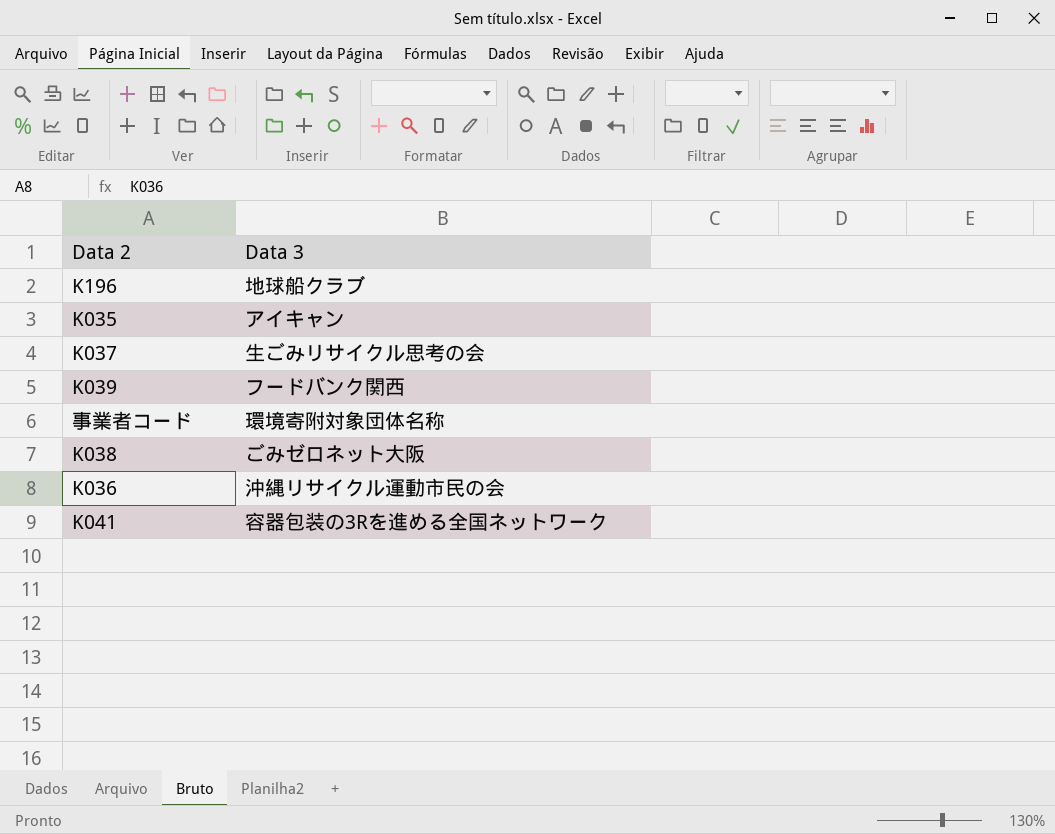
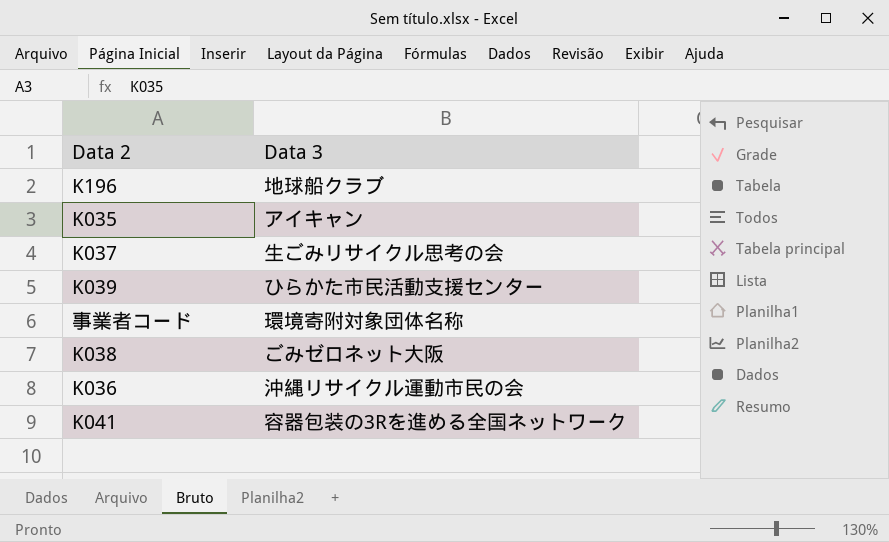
K039 | Data 3: フードバンク関西 -> ひらかた市民活動支援センター

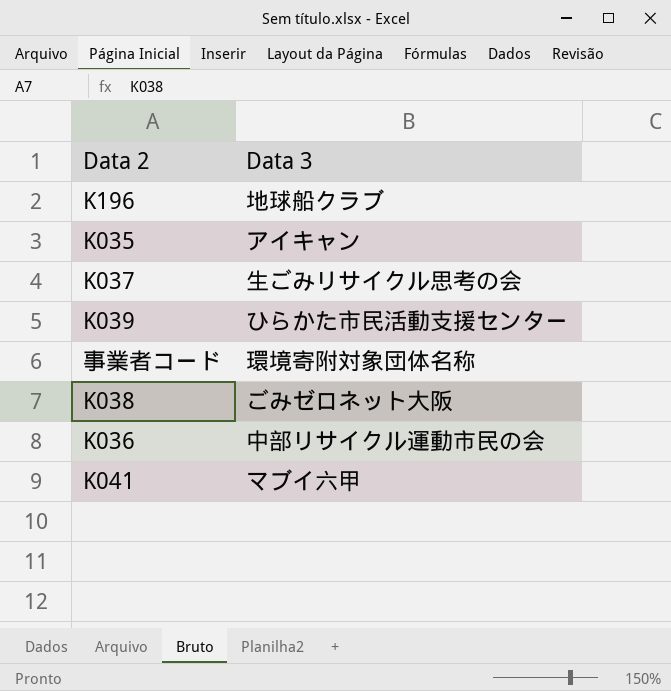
K036 | Data 3: 沖縄リサイクル運動市民の会 -> 中部リサイクル運動市民の会
K041 | Data 3: 容器包装の3Rを進める全国ネットワーク -> マブイ六甲

